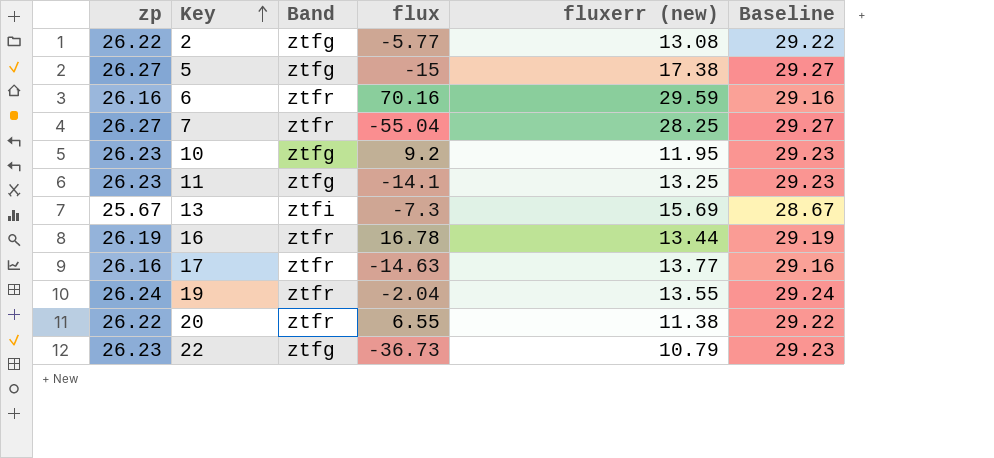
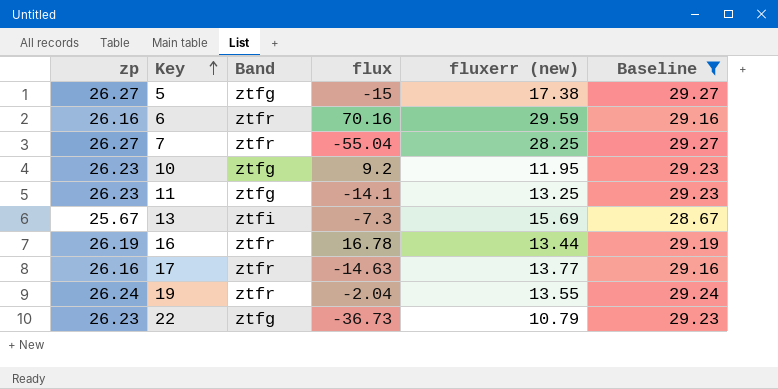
filter: none -> Baseline != 29.22

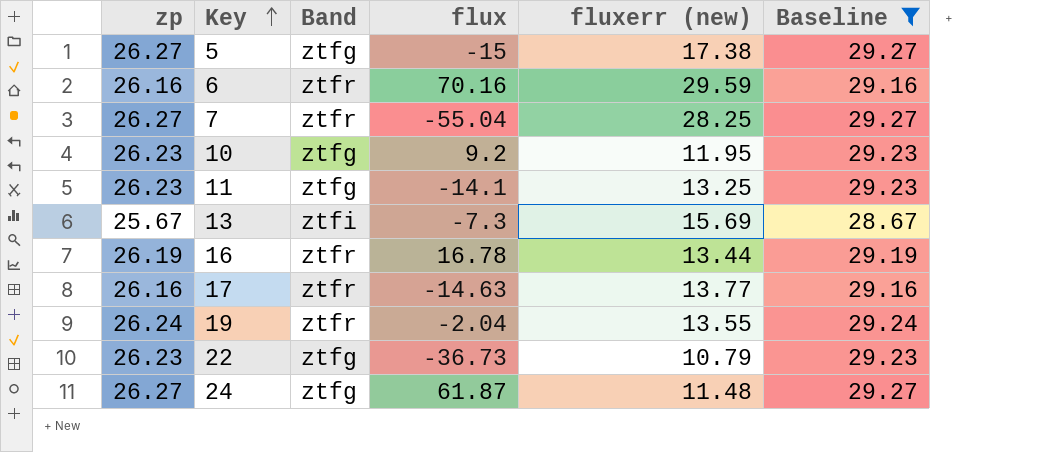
row 24: none -> 26.27 | ztfg | 61.87 | 11.48 | 29.27

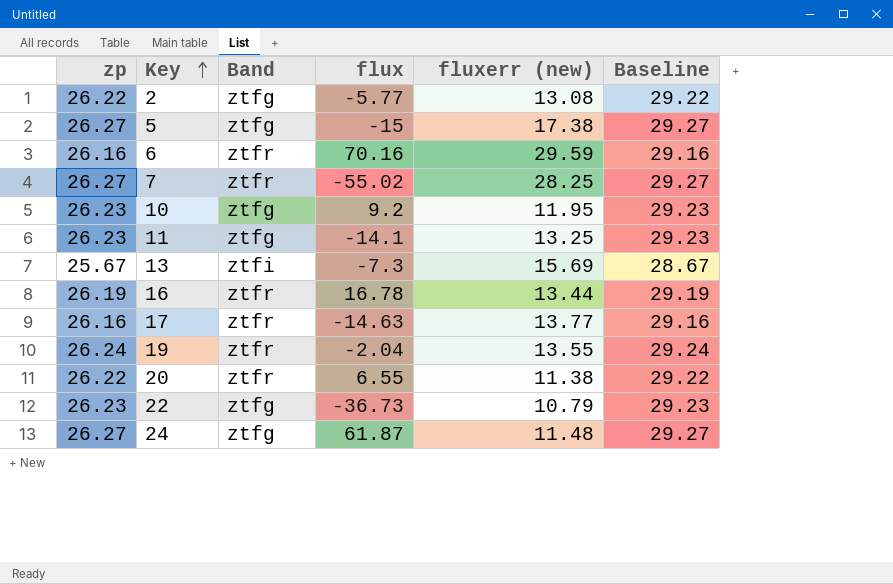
filter: Baseline != 29.22 -> none
7 | flux: -55.04 -> -55.02

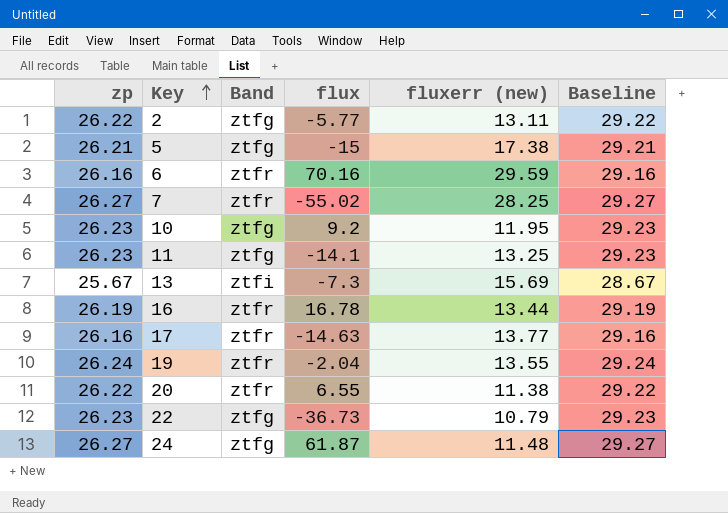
2 | fluxerr (new): 13.08 -> 13.11
5 | zp: 26.27 -> 26.21
5 | Baseline: 29.27 -> 29.21

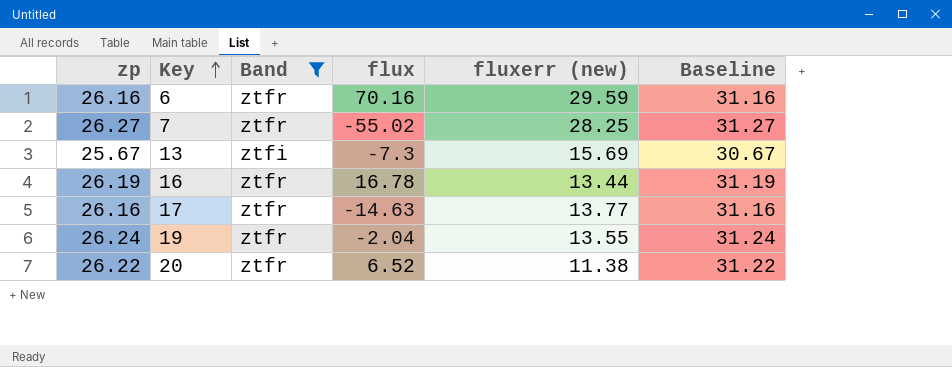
filter: none -> Band != ztfg
column Baseline | formula: [zp] + 3 -> [zp] + 5
20 | flux: 6.55 -> 6.52

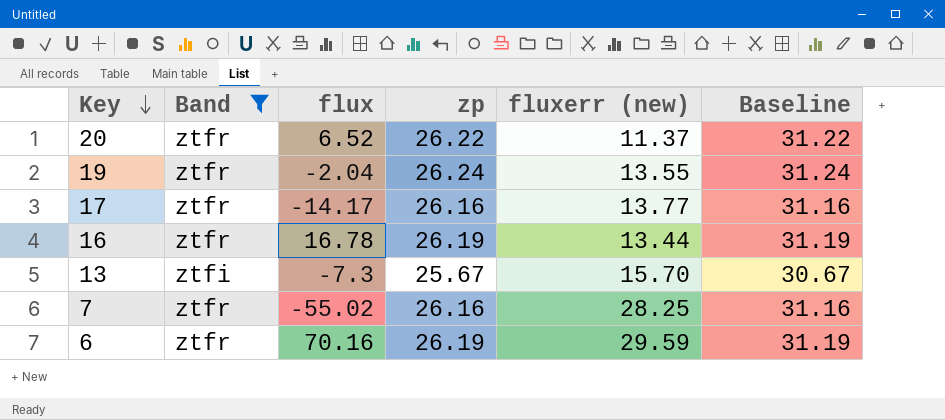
row order: Key ascending -> Key descending
column zp | position: 1 -> 4
20 | fluxerr (new): 11.38 -> 11.37
17 | flux: -14.63 -> -14.17
13 | fluxerr (new): 15.69 -> 15.70
7 | zp: 26.27 -> 26.16
7 | Baseline: 31.27 -> 31.16
6 | zp: 26.16 -> 26.19
6 | Baseline: 31.16 -> 31.19

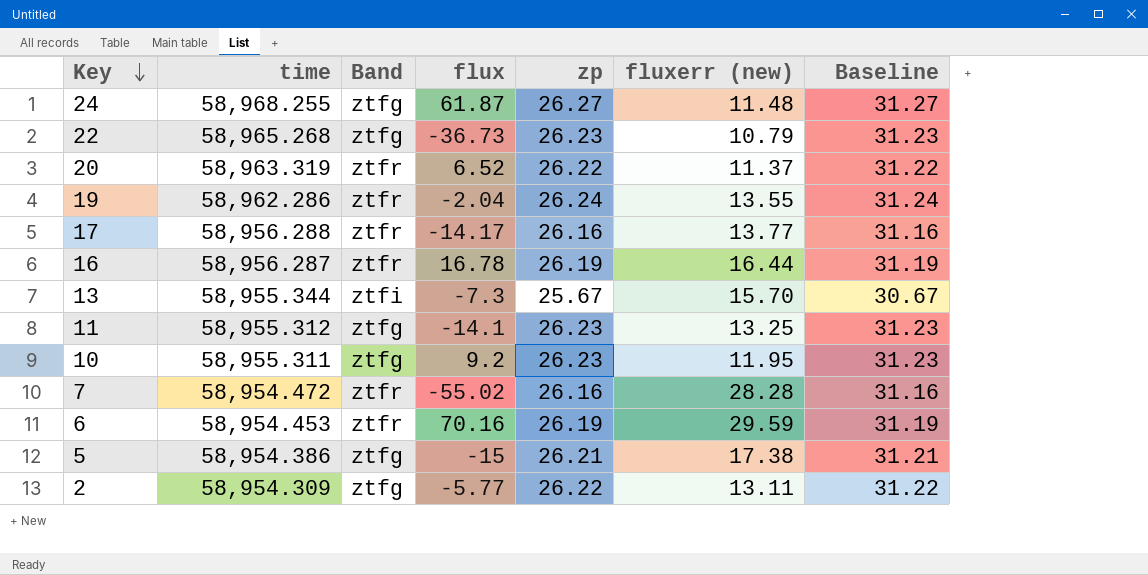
filter: Band != ztfg -> none
column time | position: none -> 2
16 | fluxerr (new): 13.44 -> 16.44
7 | fluxerr (new): 28.25 -> 28.28

